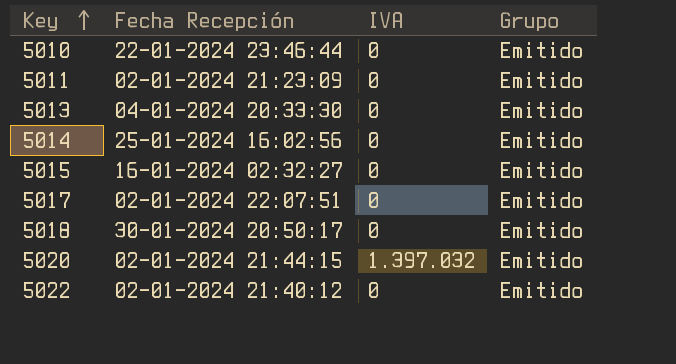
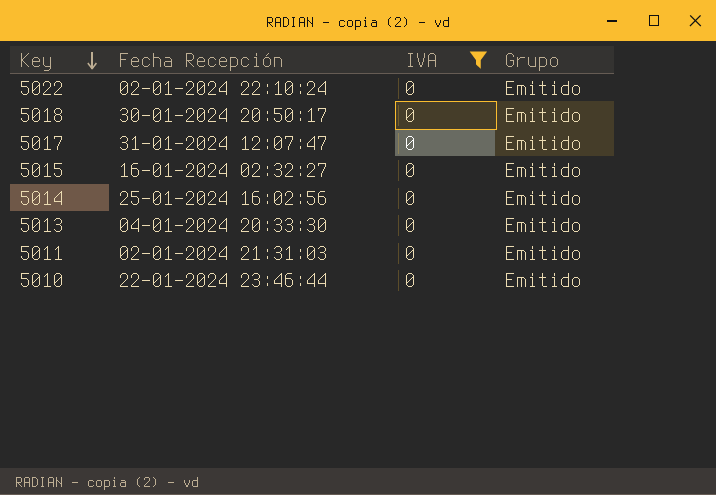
filter: none -> IVA = 0
row order: Key ascending -> Key descending
5022 | Fecha Recepción: 02-01-2024 21:40:12 -> 02-01-2024 22:10:24
5017 | Fecha Recepción: 02-01-2024 22:07:51 -> 31-01-2024 12:07:47
5011 | Fecha Recepción: 02-01-2024 21:23:09 -> 02-01-2024 21:31:03

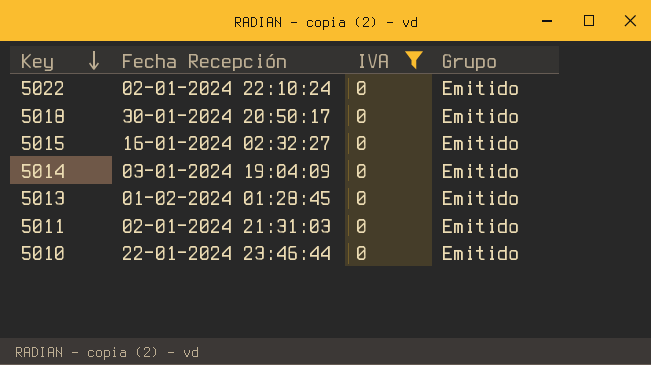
row 5017: 31-01-2024 12:07:47 | 0 | Emitido -> none
5014 | Fecha Recepción: 25-01-2024 16:02:56 -> 03-01-2024 19:04:09
5013 | Fecha Recepción: 04-01-2024 20:33:30 -> 01-02-2024 01:28:45

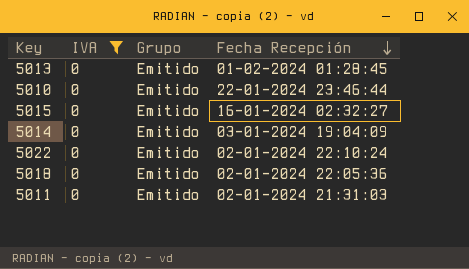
row order: Key descending -> Fecha Recepción descending
column Fecha Recepción | position: 2 -> 4
5018 | Fecha Recepción: 30-01-2024 20:50:17 -> 02-01-2024 22:05:36

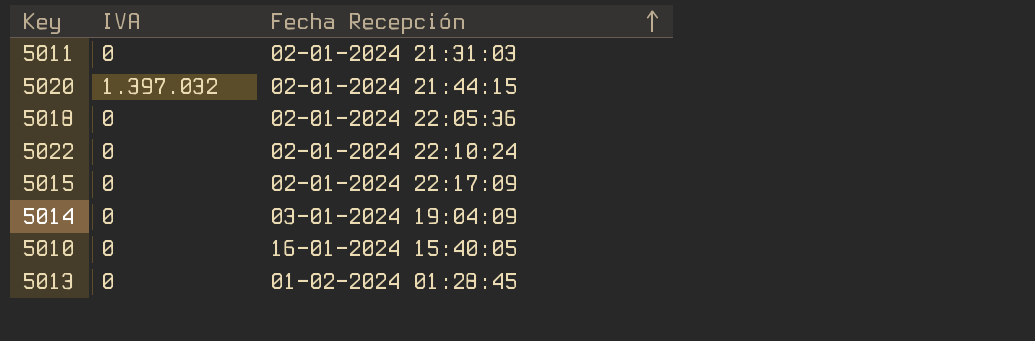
filter: IVA = 0 -> none
row order: Fecha Recepción descending -> Fecha Recepción ascending
column Grupo | position: 3 -> none
5015 | Fecha Recepción: 16-01-2024 02:32:27 -> 02-01-2024 22:17:09
5010 | Fecha Recepción: 22-01-2024 23:46:44 -> 16-01-2024 15:40:05

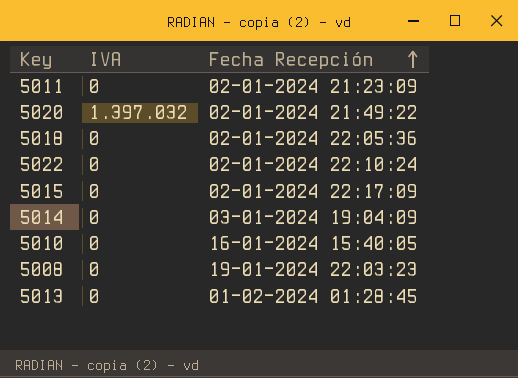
5011 | Fecha Recepción: 02-01-2024 21:31:03 -> 02-01-2024 21:23:09
5020 | Fecha Recepción: 02-01-2024 21:44:15 -> 02-01-2024 21:49:22
row 5008: none -> 0 | 19-01-2024 22:03:23

